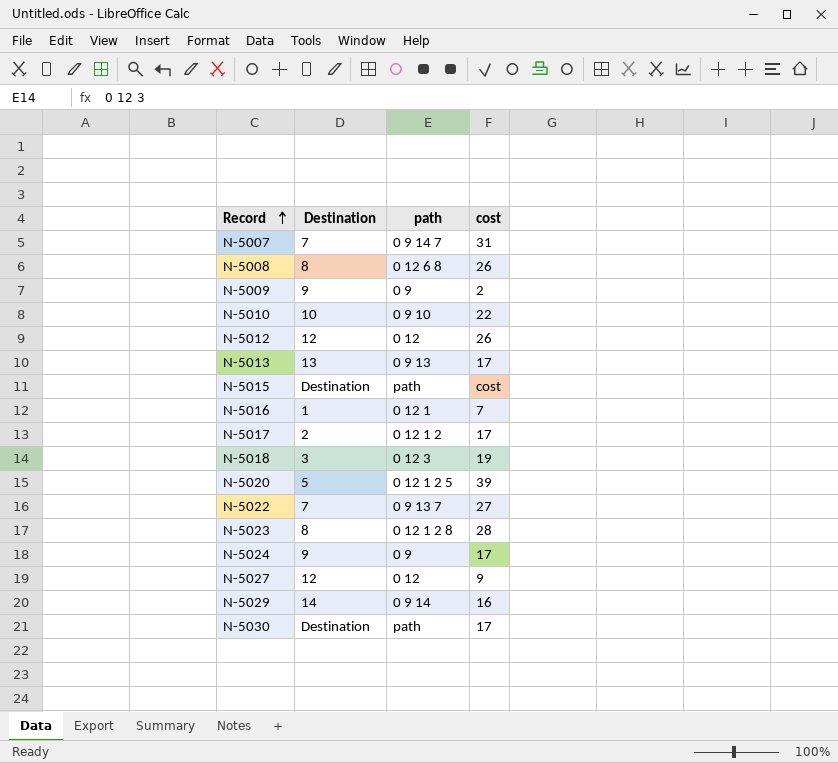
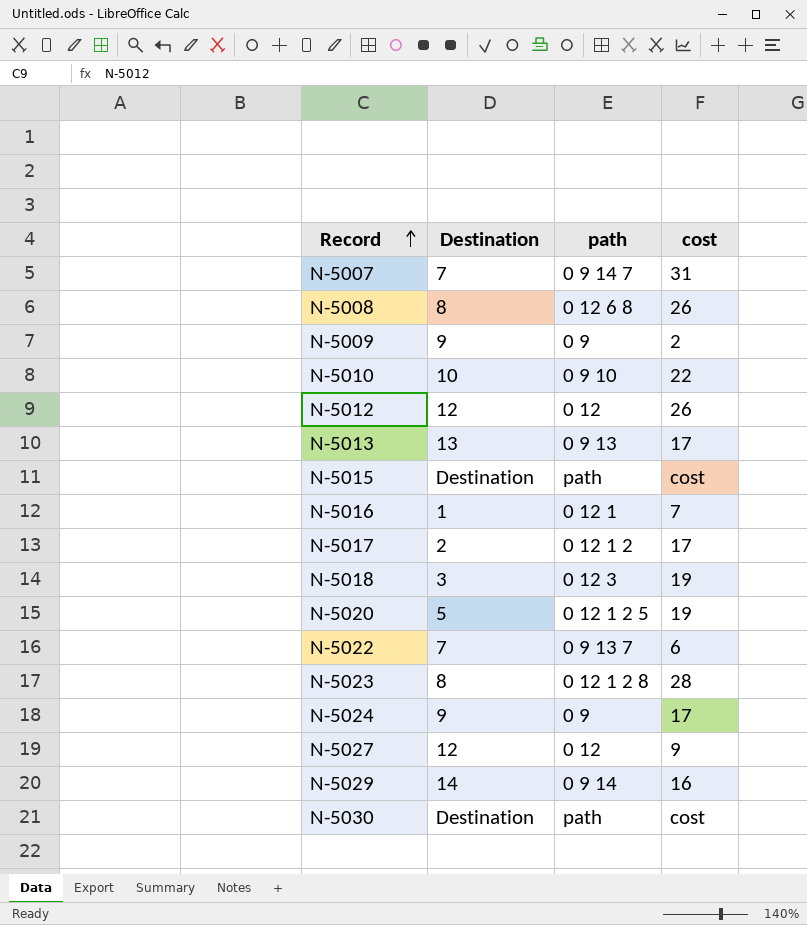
N-5020 | cost: 39 -> 19
N-5022 | cost: 27 -> 6
N-5030 | cost: 17 -> cost

